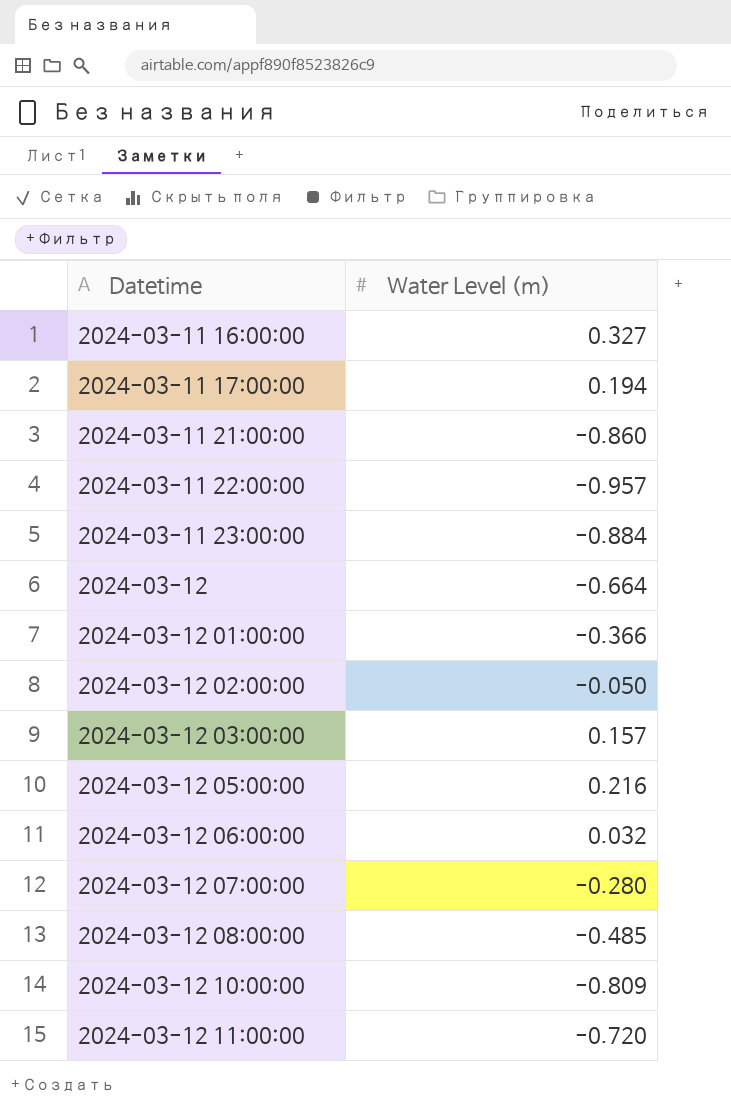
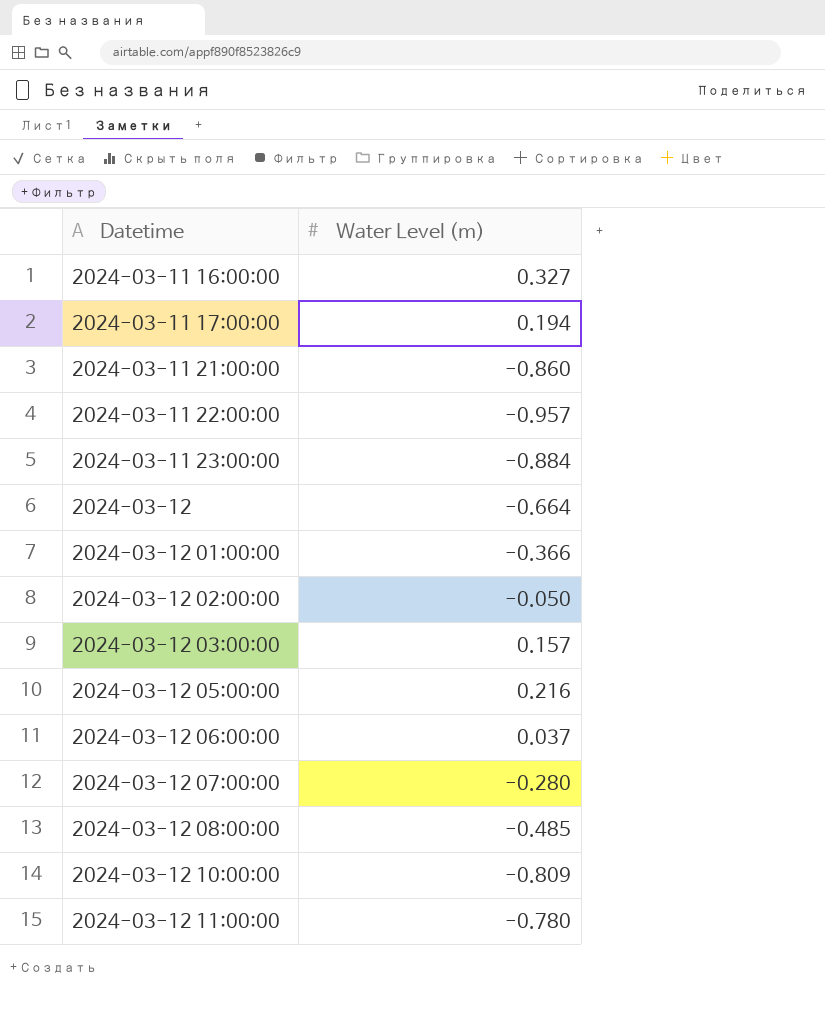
2024-03-12 06:00:00 | Water Level (m): 0.032 -> 0.037
2024-03-12 11:00:00 | Water Level (m): -0.720 -> -0.780

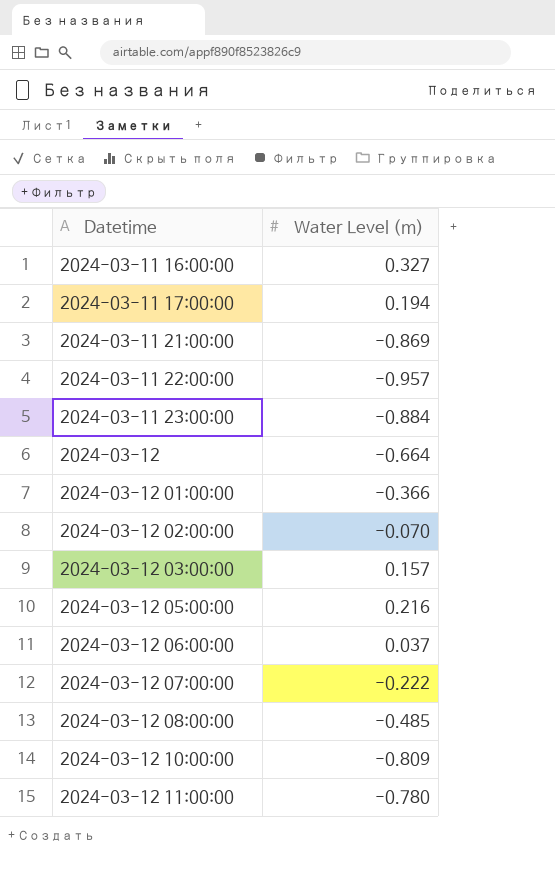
2024-03-11 21:00:00 | Water Level (m): -0.860 -> -0.869
2024-03-12 02:00:00 | Water Level (m): -0.050 -> -0.070
2024-03-12 07:00:00 | Water Level (m): -0.280 -> -0.222

